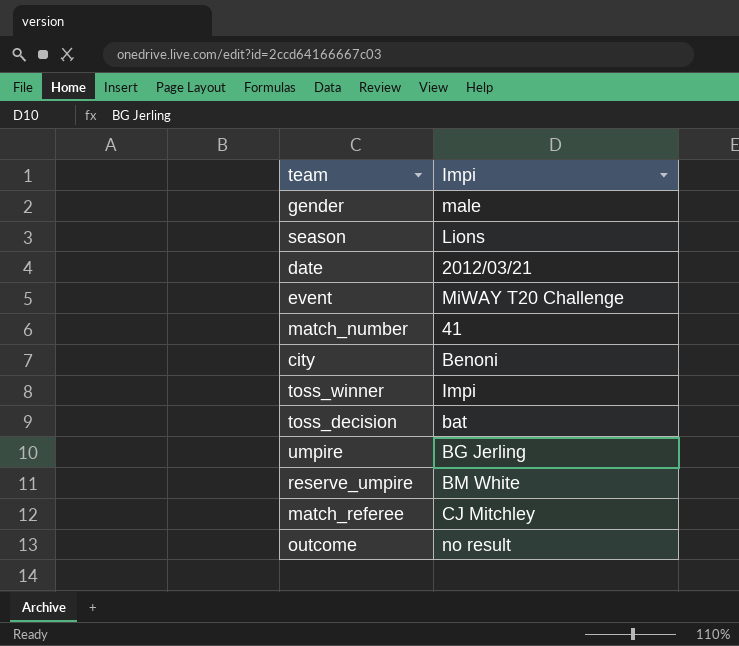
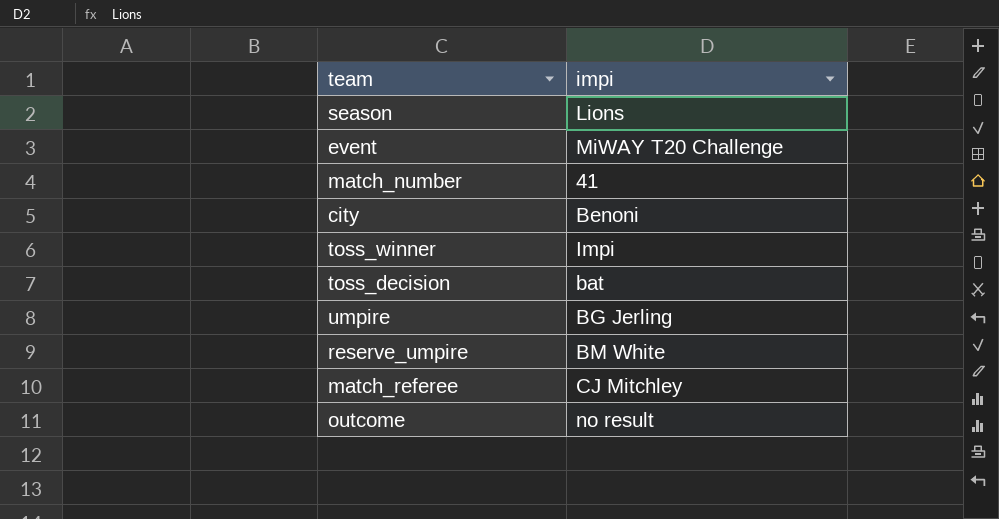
column name: Impi -> impi
row gender: male -> none
row date: 2012/03/21 -> none

